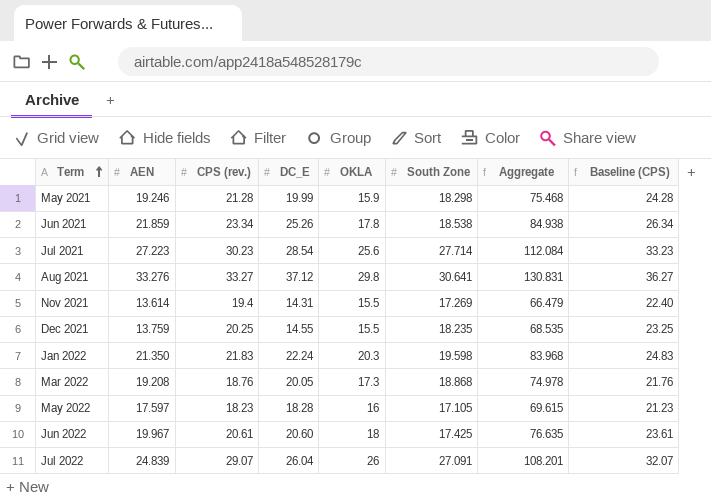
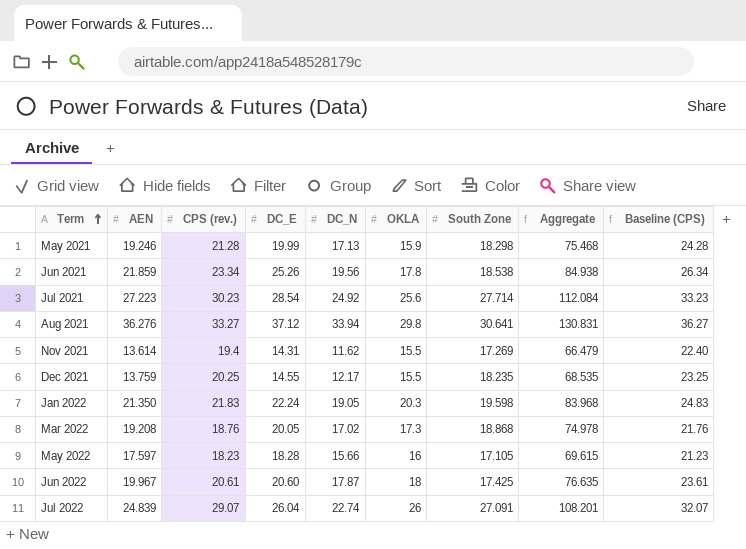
column DC_N | position: none -> 5
Aug 2021 | AEN: 33.276 -> 36.276

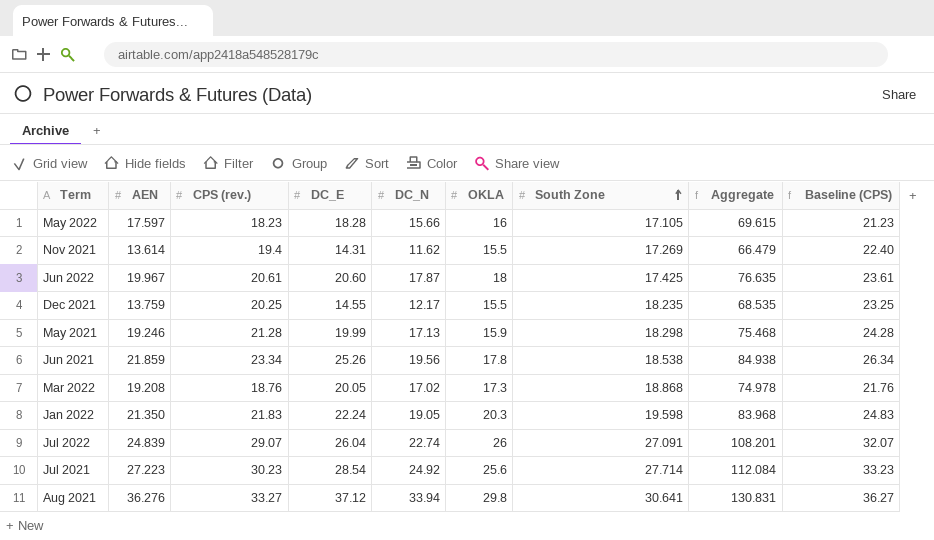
row order: Term ascending -> South Zone ascending

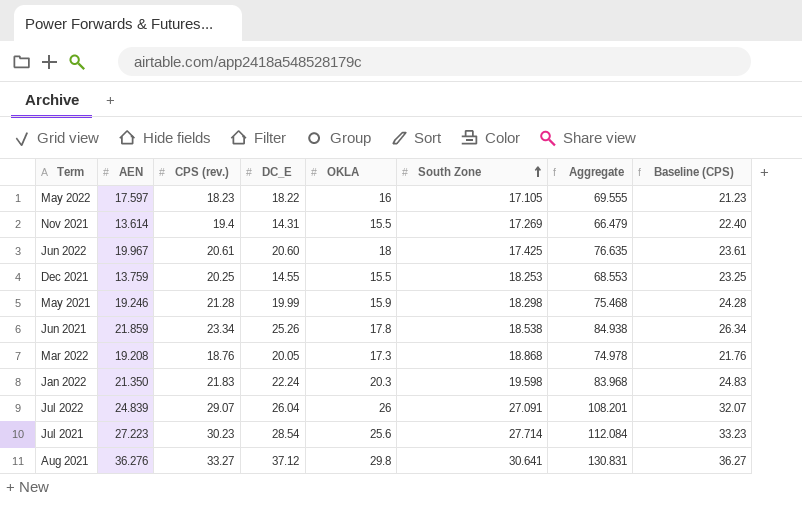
column DC_N | position: 5 -> none
May 2022 | DC_E: 18.28 -> 18.22
May 2022 | Aggregate: 69.615 -> 69.555
Dec 2021 | South Zone: 18.235 -> 18.253
Dec 2021 | Aggregate: 68.535 -> 68.553

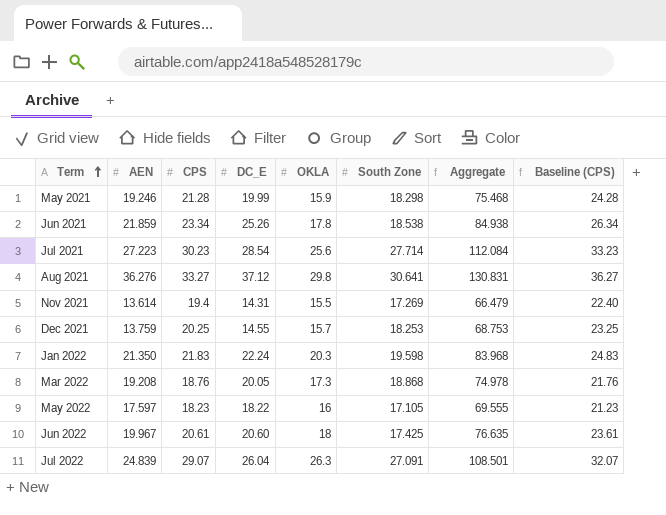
row order: South Zone ascending -> Term ascending
column name: CPS (rev.) -> CPS
Dec 2021 | OKLA: 15.5 -> 15.7
Dec 2021 | Aggregate: 68.553 -> 68.753
Jul 2022 | OKLA: 26 -> 26.3
Jul 2022 | Aggregate: 108.201 -> 108.501

